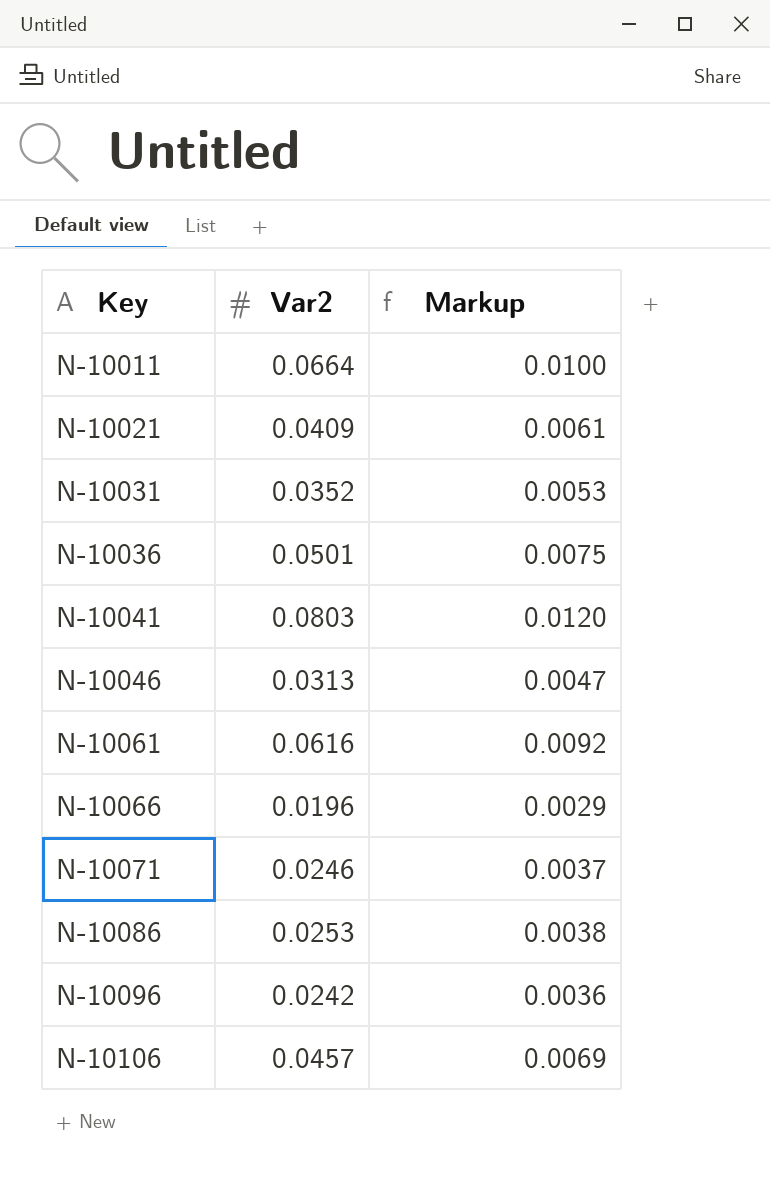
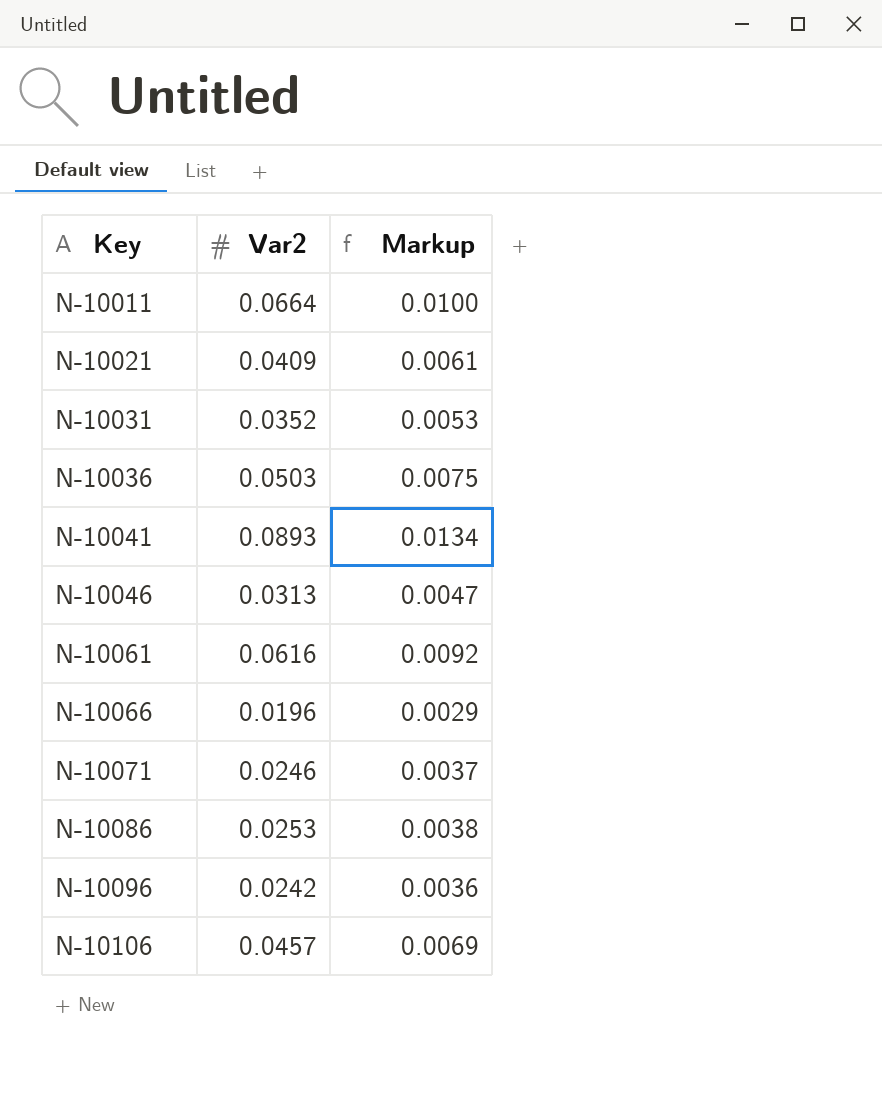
N-10036 | Var2: 0.0501 -> 0.0503
N-10041 | Var2: 0.0803 -> 0.0893
N-10041 | Markup: 0.0120 -> 0.0134

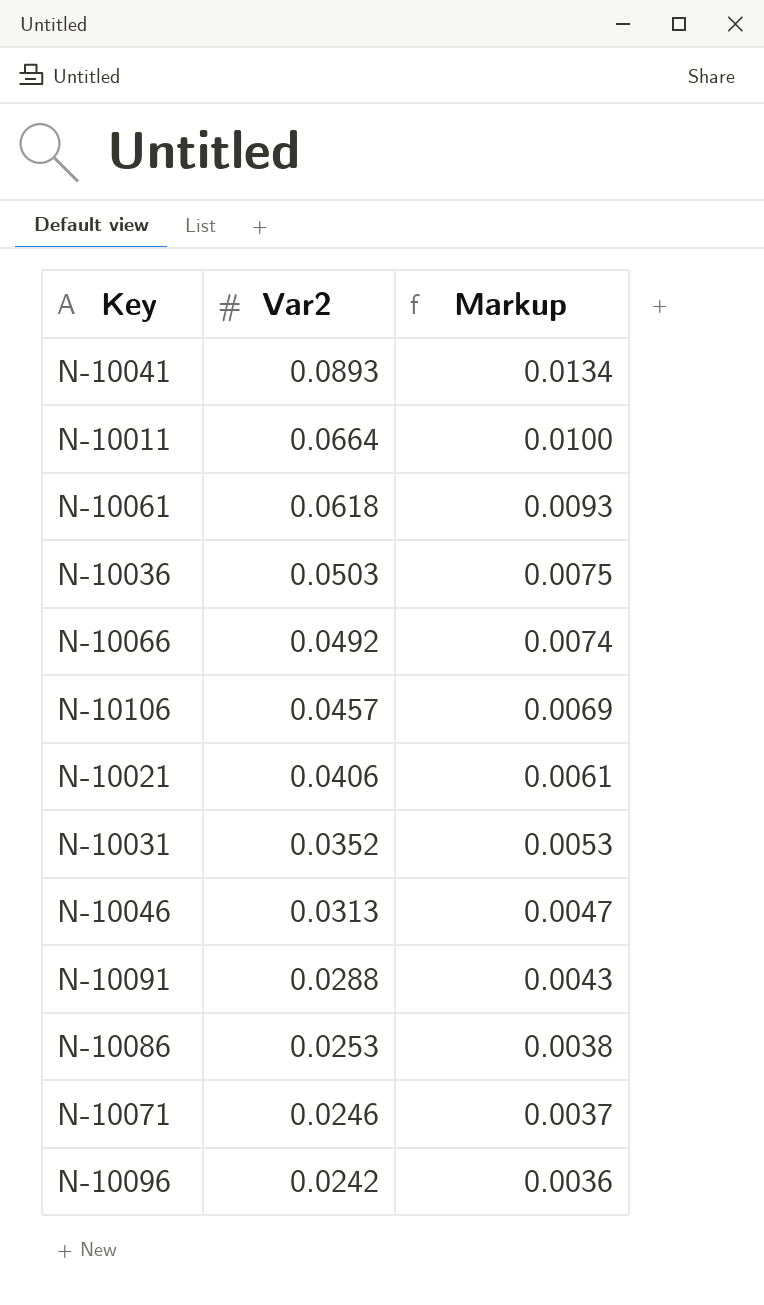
row order: Key ascending -> Var2 descending
N-10061 | Var2: 0.0616 -> 0.0618
N-10061 | Markup: 0.0092 -> 0.0093
N-10066 | Var2: 0.0196 -> 0.0492
N-10066 | Markup: 0.0029 -> 0.0074
N-10021 | Var2: 0.0409 -> 0.0406
row N-10091: none -> 0.0288 | 0.0043

